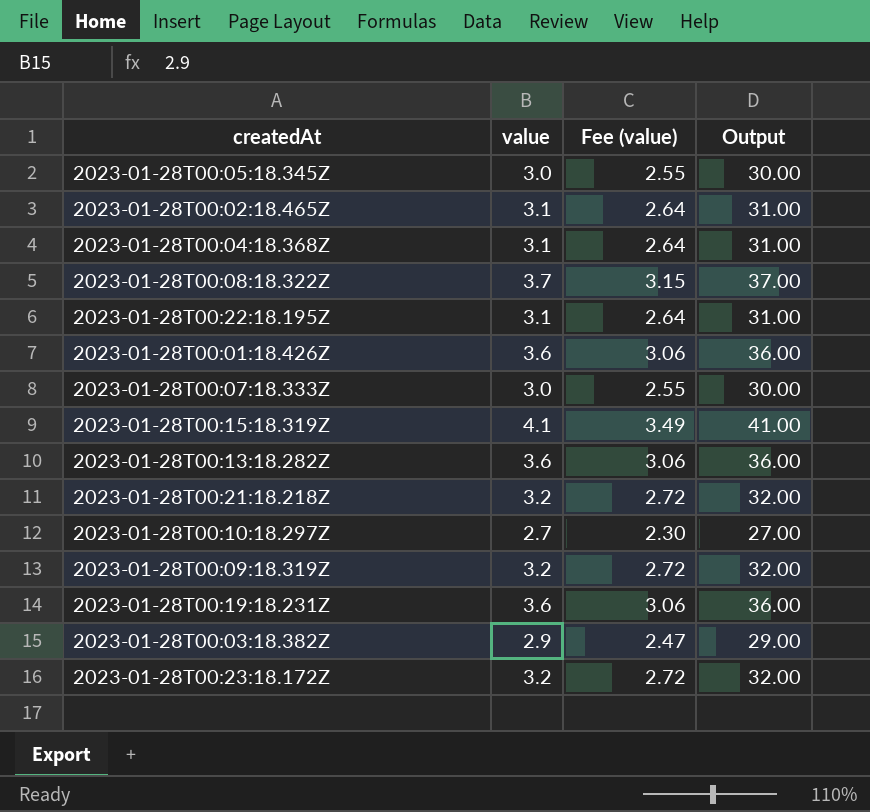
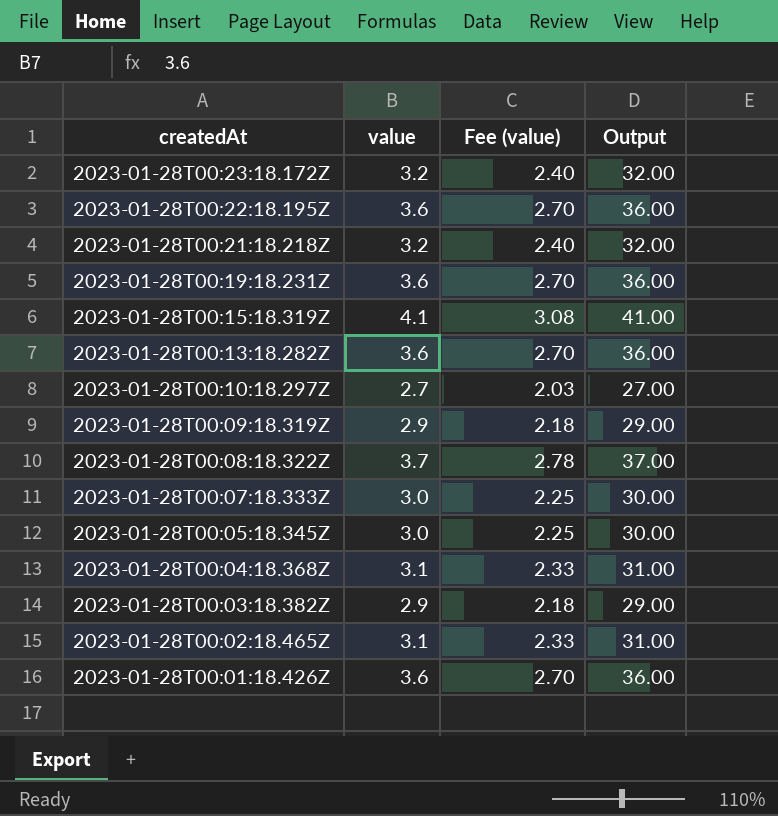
row order: none -> createdAt descending
column Fee (value) | formula: [value] * 0.85 -> [value] * 0.75
2023-01-28T00:22:18.195Z | value: 3.1 -> 3.6
2023-01-28T00:22:18.195Z | Output: 31.00 -> 36.00
2023-01-28T00:09:18.319Z | value: 3.2 -> 2.9
2023-01-28T00:09:18.319Z | Output: 32.00 -> 29.00

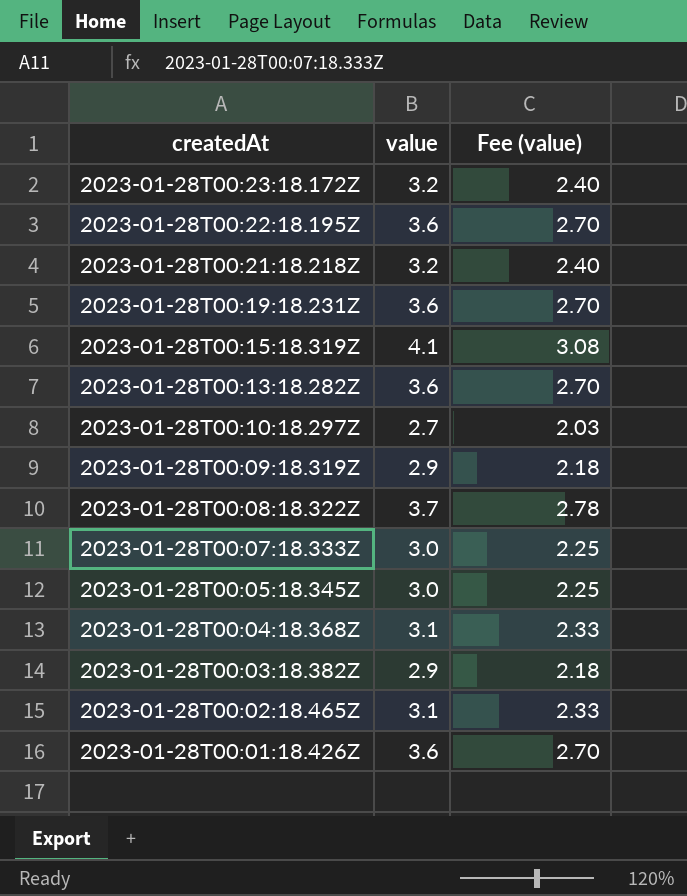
column Output | formula: [value] * 10 -> none

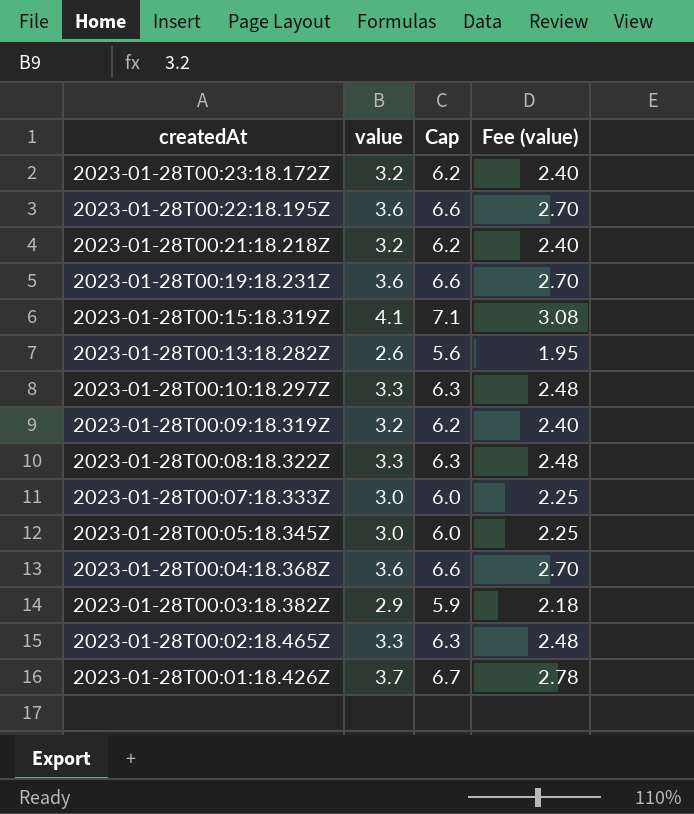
column Cap | formula: none -> [value] + 3
2023-01-28T00:13:18.282Z | value: 3.6 -> 2.6
2023-01-28T00:13:18.282Z | Fee (value): 2.70 -> 1.95
2023-01-28T00:10:18.297Z | value: 2.7 -> 3.3
2023-01-28T00:10:18.297Z | Fee (value): 2.03 -> 2.48
2023-01-28T00:09:18.319Z | value: 2.9 -> 3.2
2023-01-28T00:09:18.319Z | Fee (value): 2.18 -> 2.40
2023-01-28T00:08:18.322Z | value: 3.7 -> 3.3
2023-01-28T00:08:18.322Z | Fee (value): 2.78 -> 2.48
2023-01-28T00:04:18.368Z | value: 3.1 -> 3.6
2023-01-28T00:04:18.368Z | Fee (value): 2.33 -> 2.70
2023-01-28T00:02:18.465Z | value: 3.1 -> 3.3
2023-01-28T00:02:18.465Z | Fee (value): 2.33 -> 2.48
2023-01-28T00:01:18.426Z | value: 3.6 -> 3.7
2023-01-28T00:01:18.426Z | Fee (value): 2.70 -> 2.78

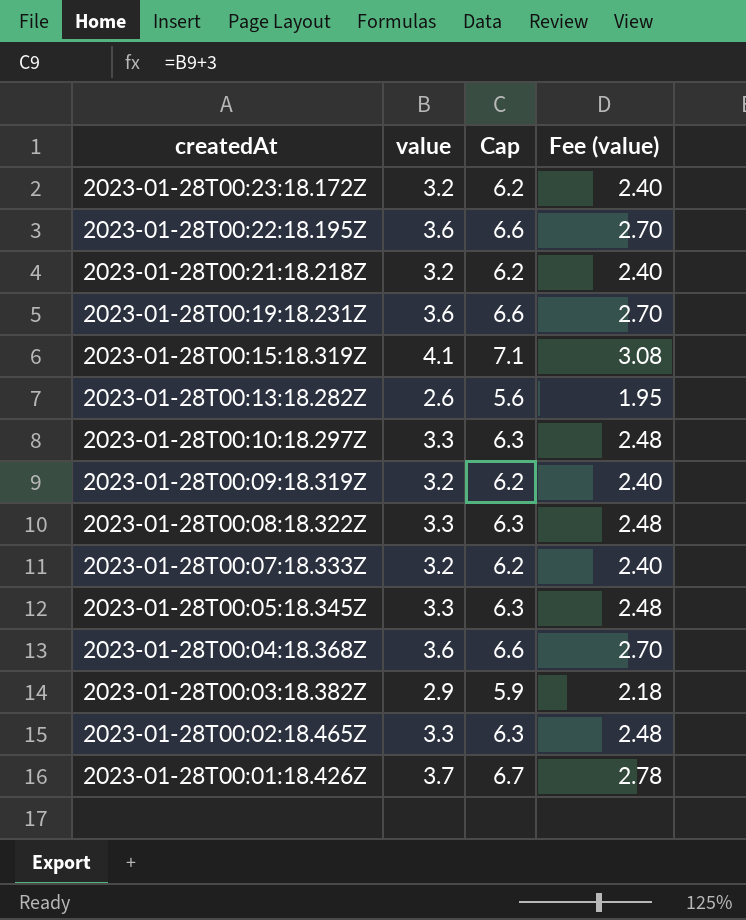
2023-01-28T00:07:18.333Z | value: 3.0 -> 3.2
2023-01-28T00:07:18.333Z | Cap: 6.0 -> 6.2
2023-01-28T00:07:18.333Z | Fee (value): 2.25 -> 2.40
2023-01-28T00:05:18.345Z | value: 3.0 -> 3.3
2023-01-28T00:05:18.345Z | Cap: 6.0 -> 6.3
2023-01-28T00:05:18.345Z | Fee (value): 2.25 -> 2.48

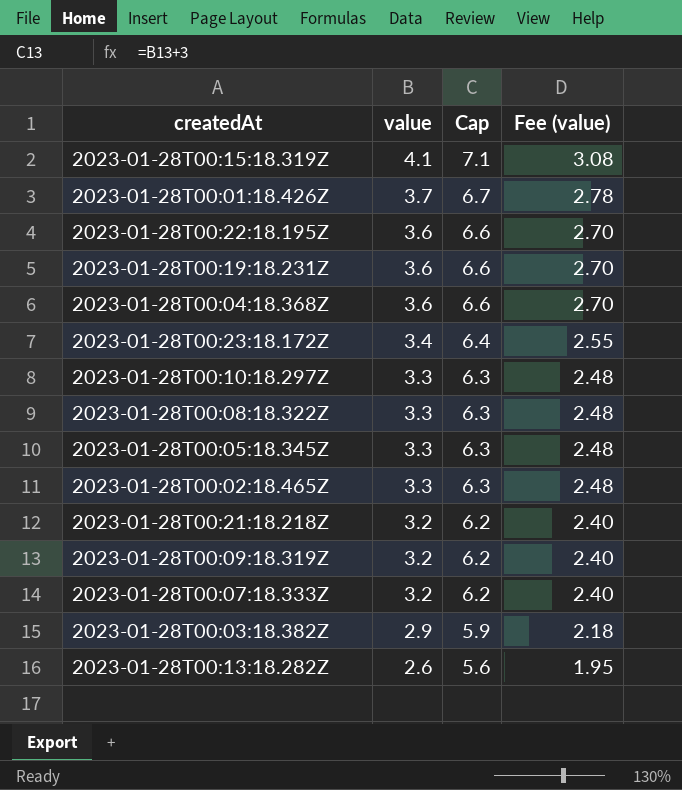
row order: createdAt descending -> value descending
2023-01-28T00:23:18.172Z | value: 3.2 -> 3.4
2023-01-28T00:23:18.172Z | Cap: 6.2 -> 6.4
2023-01-28T00:23:18.172Z | Fee (value): 2.40 -> 2.55

